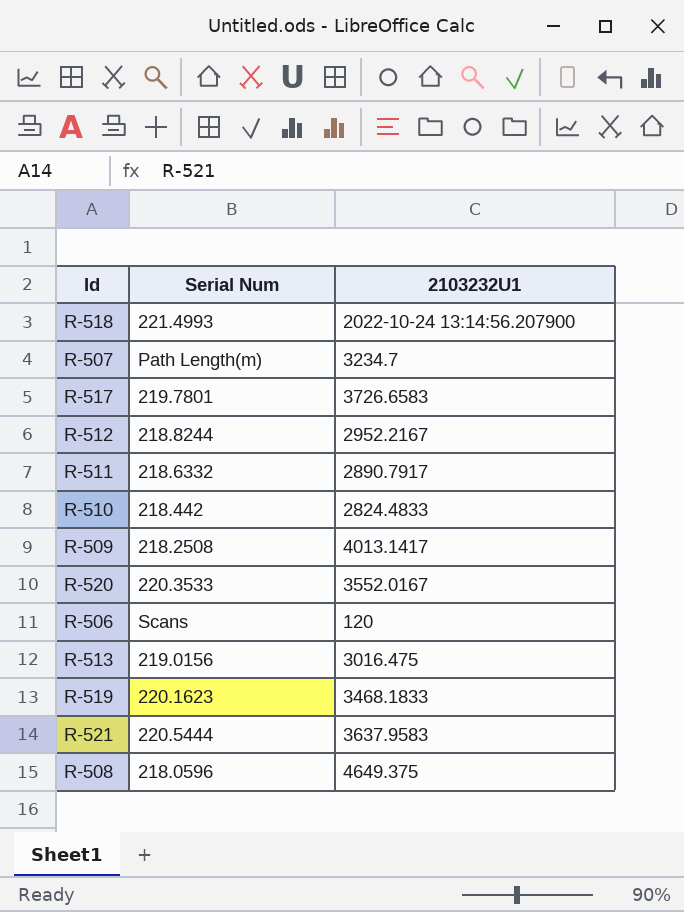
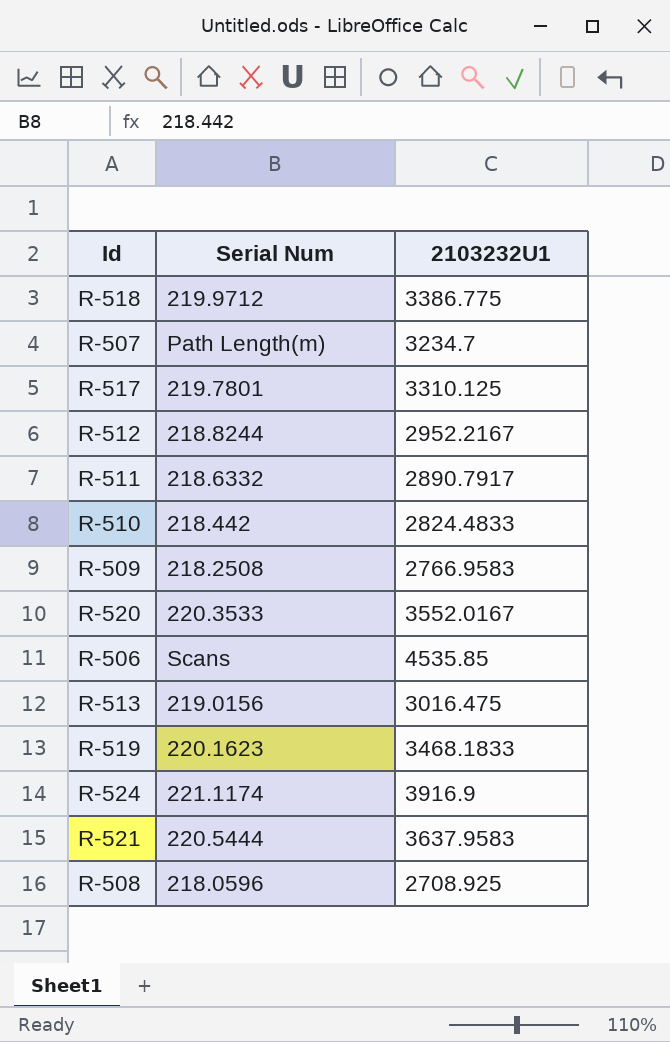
R-518 | Serial Num: 221.4993 -> 219.9712
R-518 | 2103232U1: 2022-10-24 13:14:56.207900 -> 3386.775
R-517 | 2103232U1: 3726.6583 -> 3310.125
R-509 | 2103232U1: 4013.1417 -> 2766.9583
R-506 | 2103232U1: 120 -> 4535.85
row R-524: none -> 221.1174 | 3916.9
R-508 | 2103232U1: 4649.375 -> 2708.925

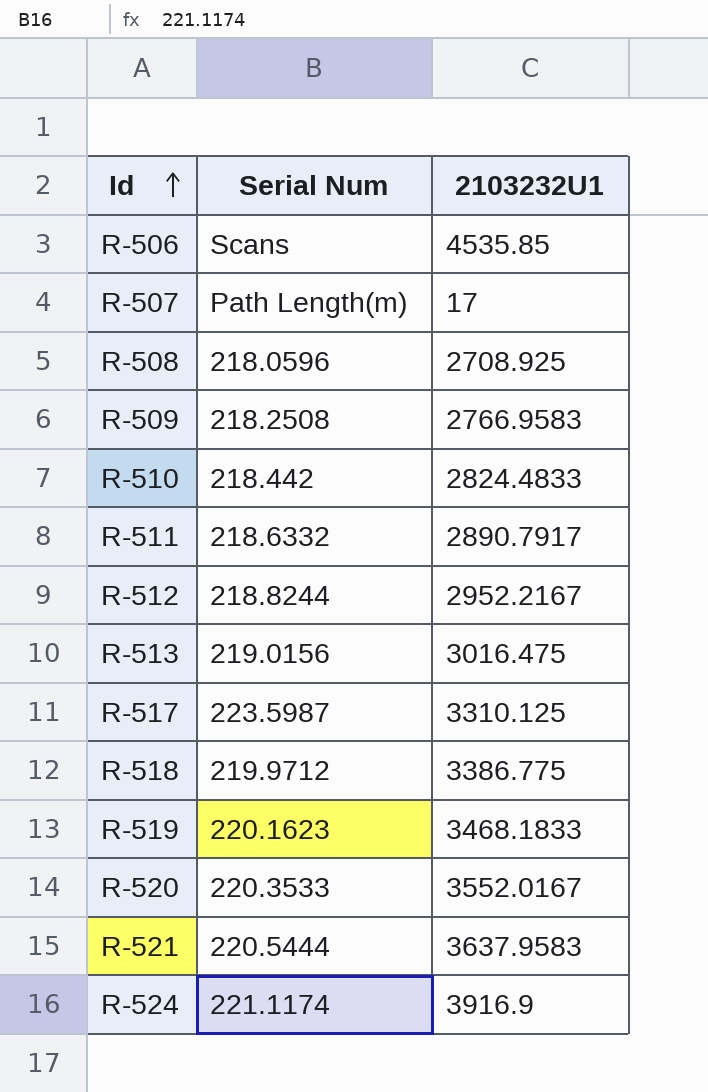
row order: none -> Id ascending
R-507 | 2103232U1: 3234.7 -> 17
R-517 | Serial Num: 219.7801 -> 223.5987

